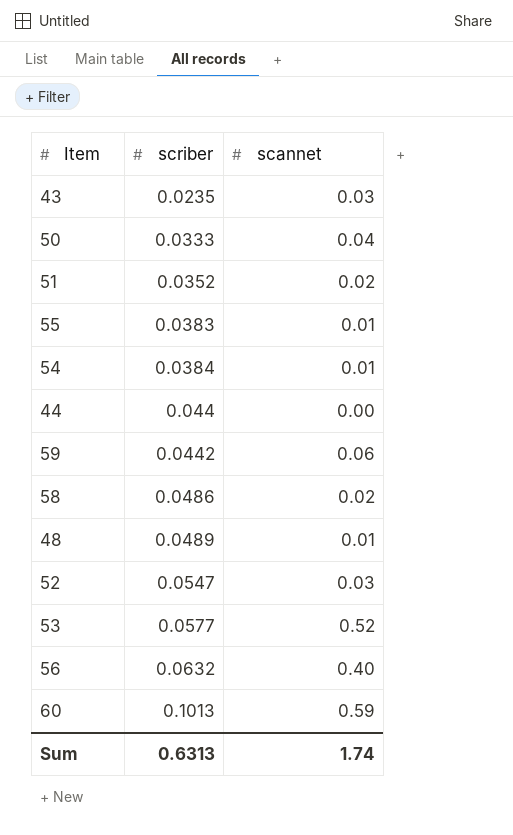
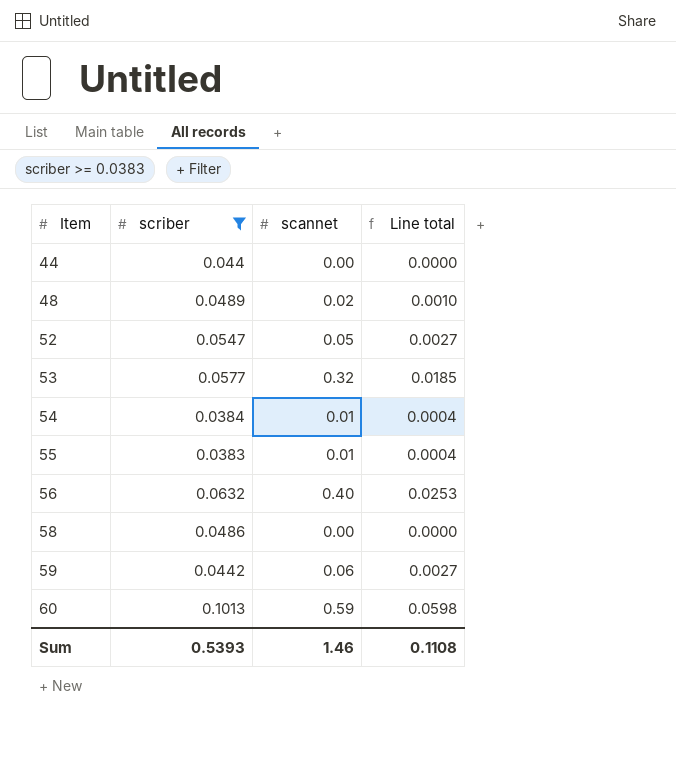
filter: none -> scriber >= 0.0383
row order: scriber ascending -> Item ascending
column Line total | formula: none -> [scriber] * [scannet]
48 | scannet: 0.01 -> 0.02
52 | scannet: 0.03 -> 0.05
53 | scannet: 0.52 -> 0.32
58 | scannet: 0.02 -> 0.00
Sum | scriber: 0.6313 -> 0.5393
Sum | scannet: 1.74 -> 1.46

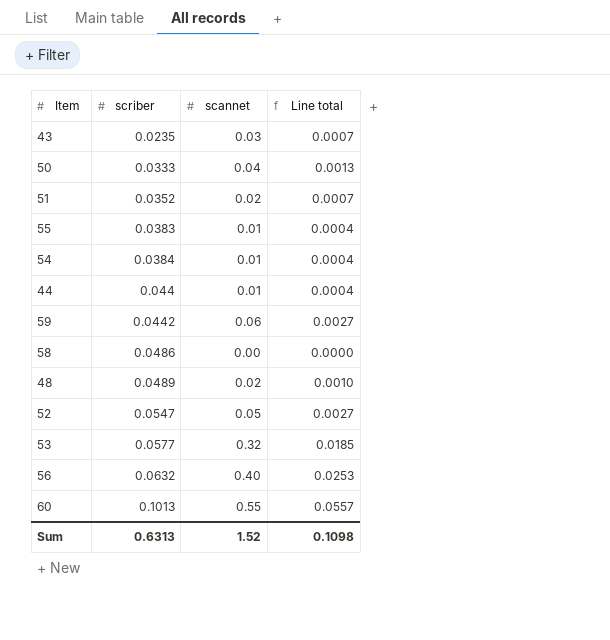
filter: scriber >= 0.0383 -> none
row order: Item ascending -> scriber ascending
44 | scannet: 0.00 -> 0.01
44 | Line total: 0.0000 -> 0.0004
60 | scannet: 0.59 -> 0.55
60 | Line total: 0.0598 -> 0.0557
Sum | scriber: 0.5393 -> 0.6313
Sum | scannet: 1.46 -> 1.52
Sum | Line total: 0.1108 -> 0.1098

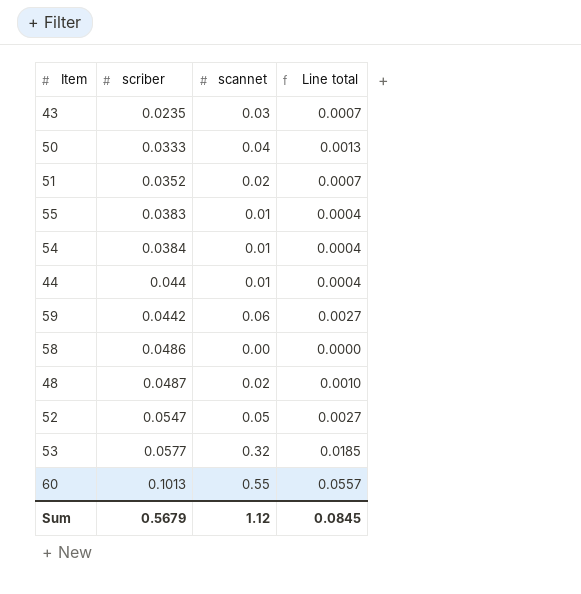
row 56: 0.0632 | 0.40 | 0.0253 -> none
48 | scriber: 0.0489 -> 0.0487
Sum | scriber: 0.6313 -> 0.5679
Sum | scannet: 1.52 -> 1.12
Sum | Line total: 0.1098 -> 0.0845

